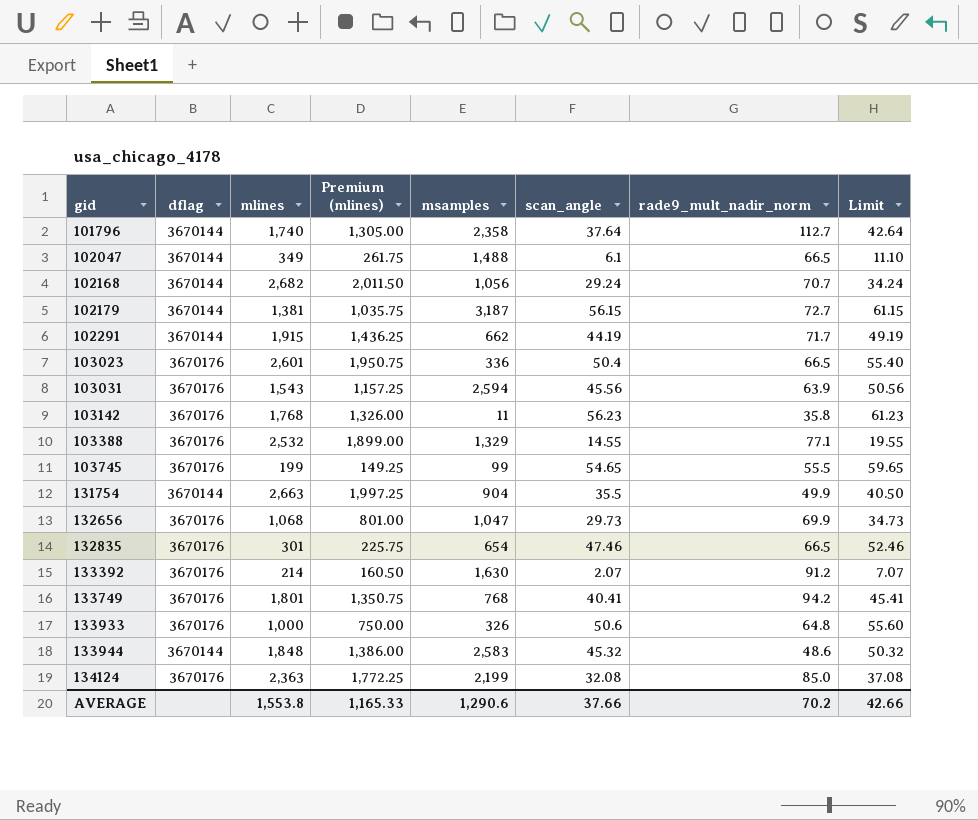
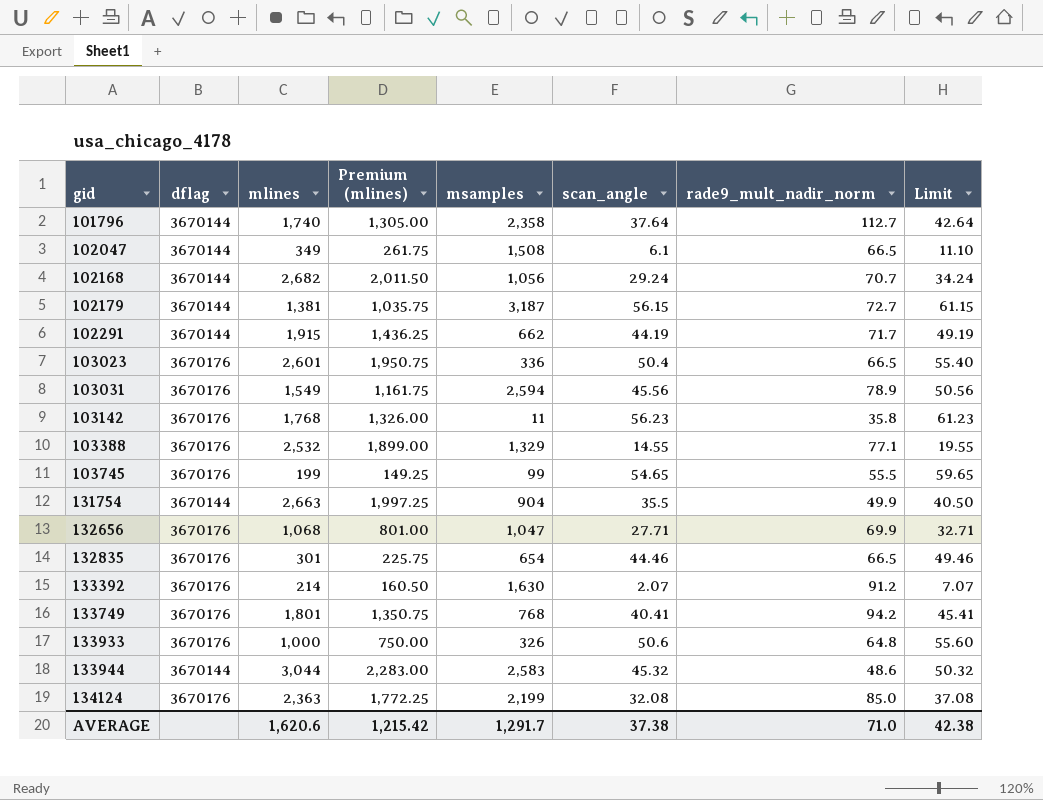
102047 | msamples: 1,488 -> 1,508
103031 | mlines: 1,543 -> 1,549
103031 | Premium (mlines): 1,157.25 -> 1,161.75
103031 | rade9_mult_nadir_norm: 63.9 -> 78.9
132656 | scan_angle: 29.73 -> 27.71
132656 | Limit: 34.73 -> 32.71
132835 | scan_angle: 47.46 -> 44.46
132835 | Limit: 52.46 -> 49.46
133944 | mlines: 1,848 -> 3,044
133944 | Premium (mlines): 1,386.00 -> 2,283.00
AVERAGE | mlines: 1,553.8 -> 1,620.6
AVERAGE | Premium (mlines): 1,165.33 -> 1,215.42
AVERAGE | msamples: 1,290.6 -> 1,291.7
AVERAGE | scan_angle: 37.66 -> 37.38
AVERAGE | rade9_mult_nadir_norm: 70.2 -> 71.0
AVERAGE | Limit: 42.66 -> 42.38

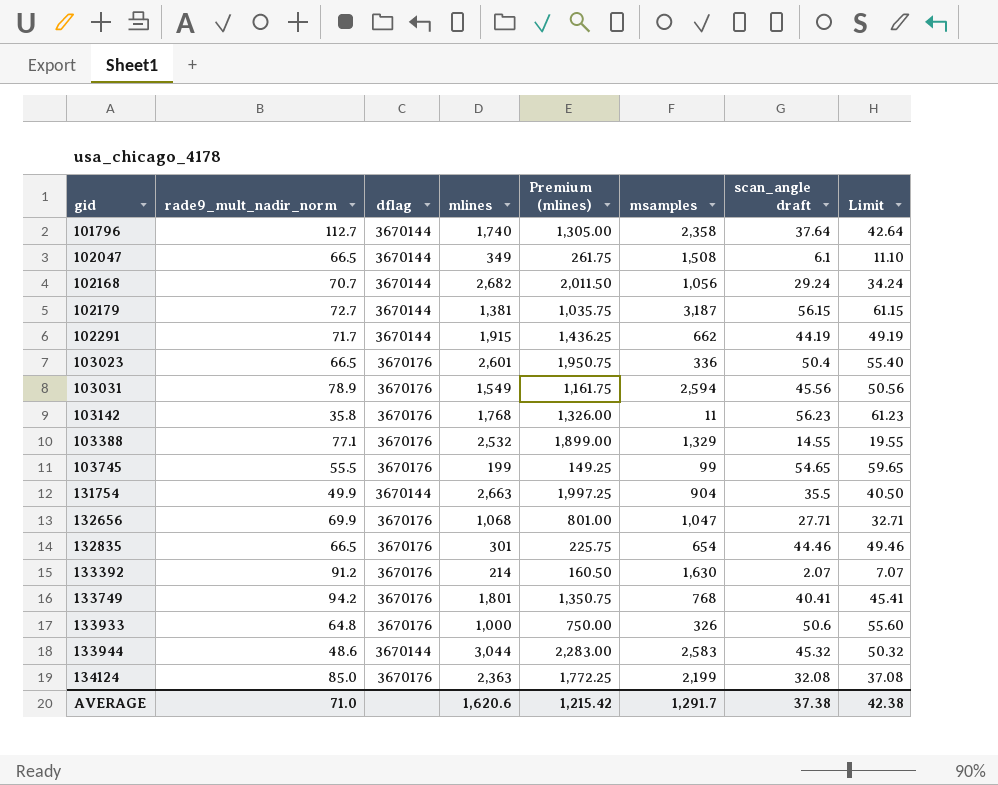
column rade9_mult_nadir_norm | position: 7 -> 2
column name: scan_angle -> scan_angle draft

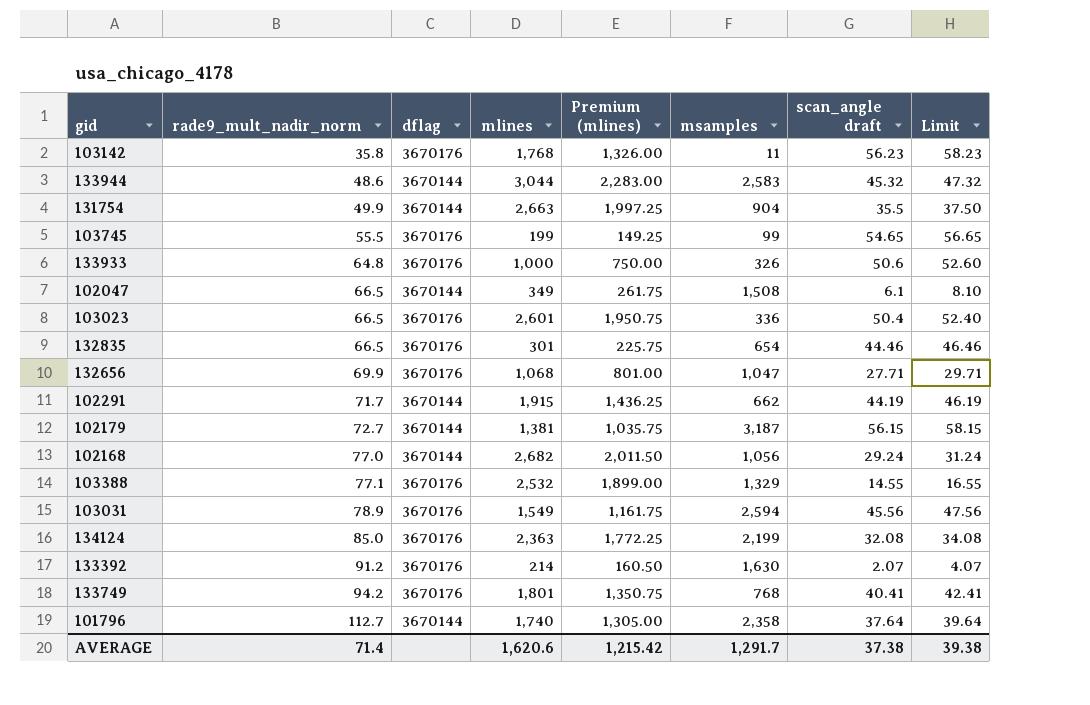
row order: gid ascending -> rade9_mult_nadir_norm ascending
column Limit | formula: [scan_angle draft] + 5 -> [scan_angle draft] + 2
102168 | rade9_mult_nadir_norm: 70.7 -> 77.0
AVERAGE | rade9_mult_nadir_norm: 71.0 -> 71.4
AVERAGE | Limit: 42.38 -> 39.38

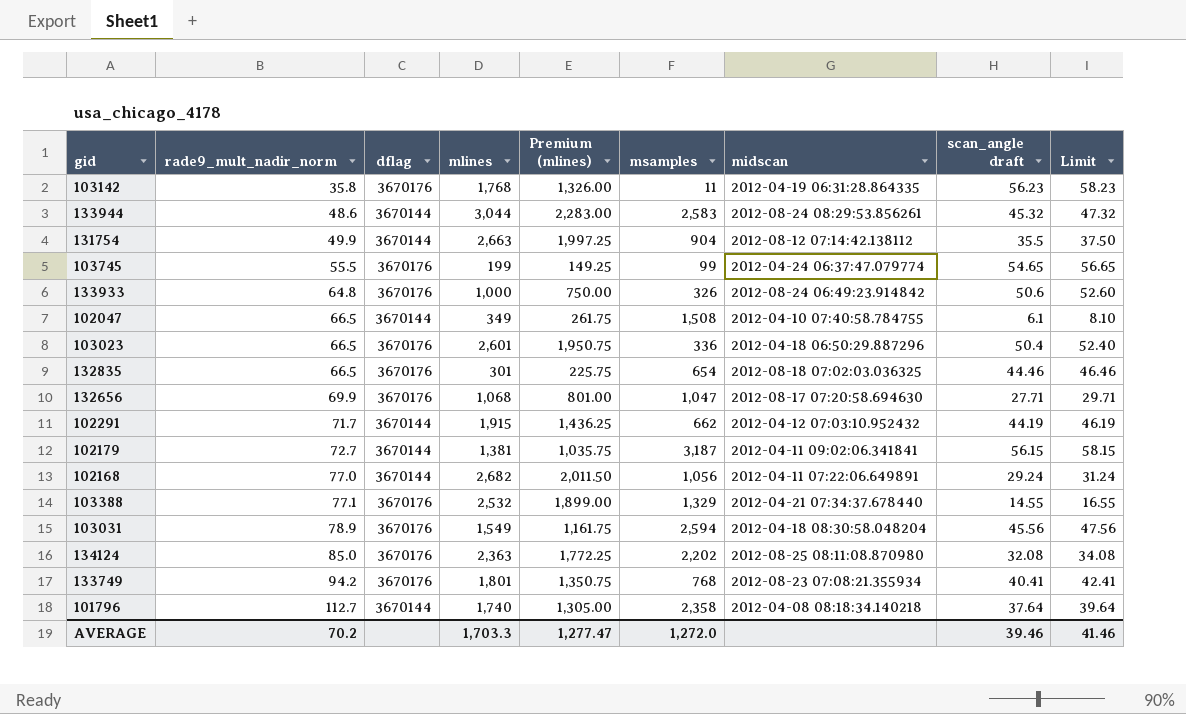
column midscan | position: none -> 7
row 133392: 91.2 | 3670176 | 214 | 160.50 | 1,630 | 2.07 | 4.07 -> none
134124 | msamples: 2,199 -> 2,202
AVERAGE | rade9_mult_nadir_norm: 71.4 -> 70.2
AVERAGE | mlines: 1,620.6 -> 1,703.3
AVERAGE | Premium (mlines): 1,215.42 -> 1,277.47
AVERAGE | msamples: 1,291.7 -> 1,272.0
AVERAGE | scan_angle draft: 37.38 -> 39.46
AVERAGE | Limit: 39.38 -> 41.46

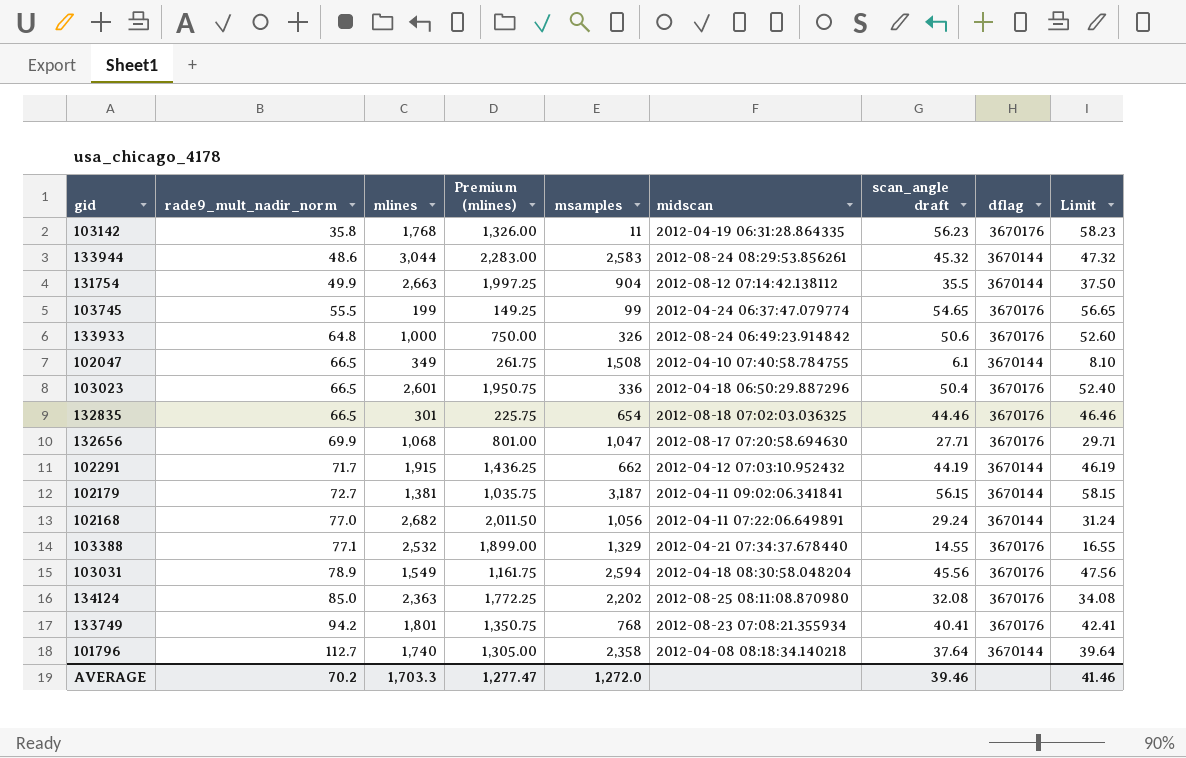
column dflag | position: 3 -> 8

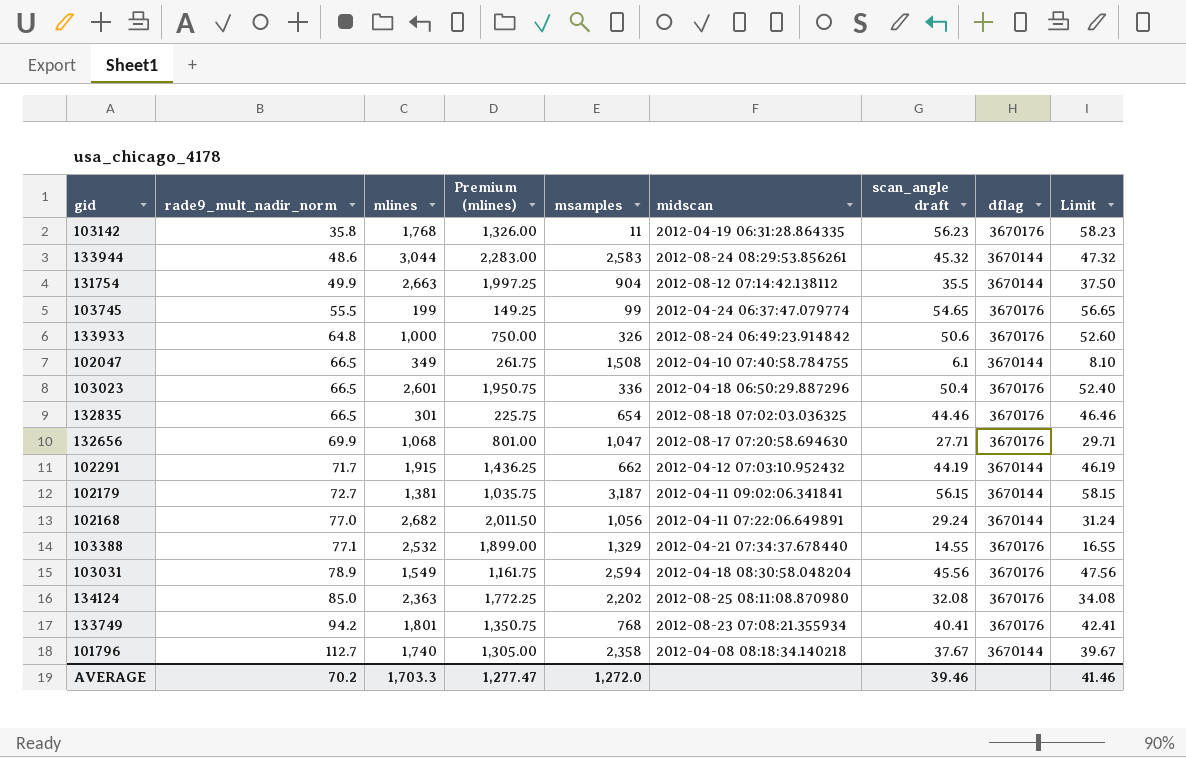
101796 | scan_angle draft: 37.64 -> 37.67
101796 | Limit: 39.64 -> 39.67

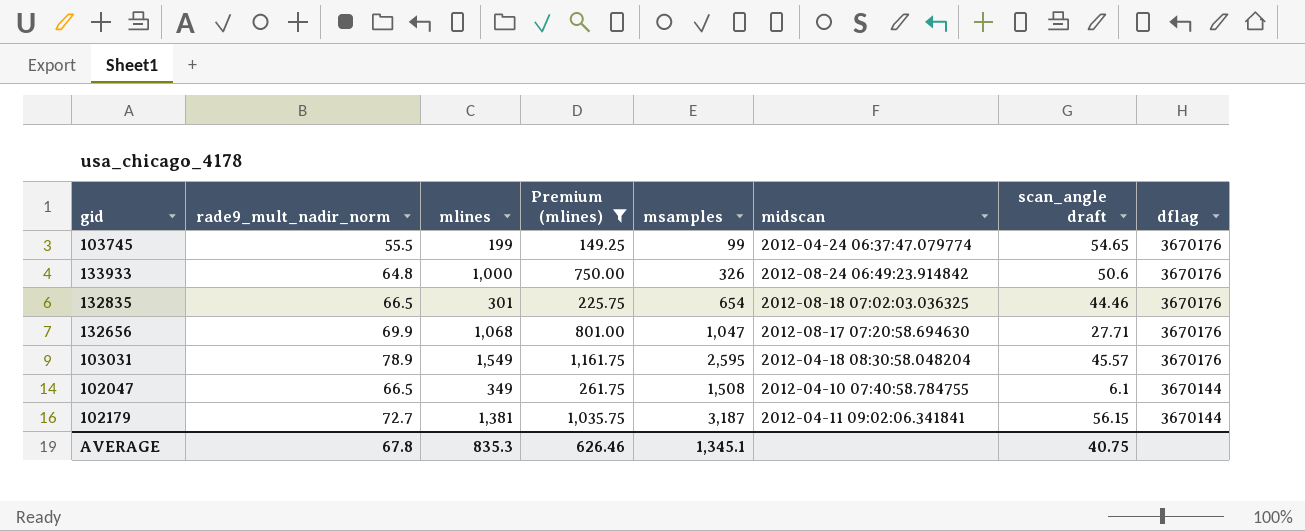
filter: none -> Premium (mlines) <= 1,161.75
row order: rade9_mult_nadir_norm ascending -> dflag descending
column Limit | formula: [scan_angle draft] + 2 -> none
103031 | msamples: 2,594 -> 2,595
103031 | scan_angle draft: 45.56 -> 45.57
AVERAGE | rade9_mult_nadir_norm: 70.2 -> 67.8
AVERAGE | mlines: 1,703.3 -> 835.3
AVERAGE | Premium (mlines): 1,277.47 -> 626.46
AVERAGE | msamples: 1,272.0 -> 1,345.1
AVERAGE | scan_angle draft: 39.46 -> 40.75

